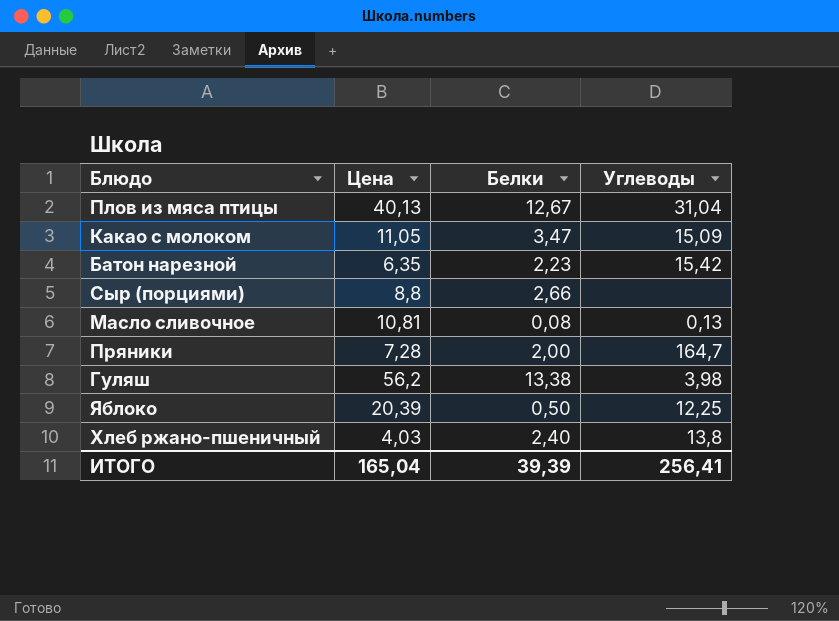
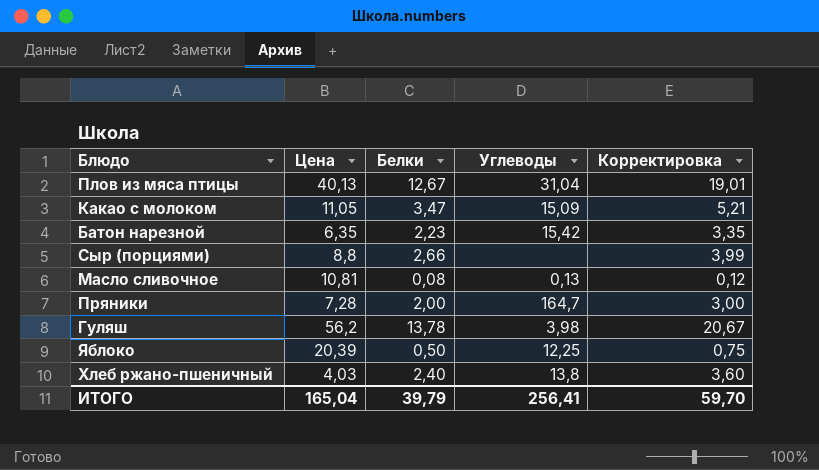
column Корректировка | formula: none -> [Белки] * 1,5
Гуляш | Белки: 13,38 -> 13,78
ИТОГО | Белки: 39,39 -> 39,79

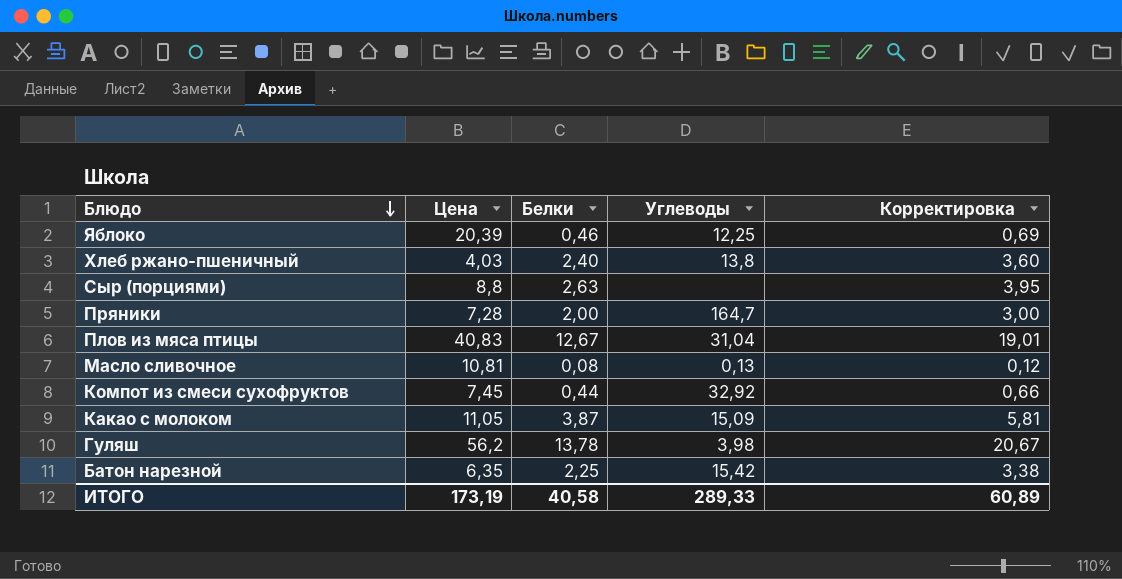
row order: none -> Блюдо descending
Яблоко | Белки: 0,50 -> 0,46
Яблоко | Корректировка: 0,75 -> 0,69
Сыр (порциями) | Белки: 2,66 -> 2,63
Сыр (порциями) | Корректировка: 3,99 -> 3,95
Плов из мяса птицы | Цена: 40,13 -> 40,83
row Компот из смеси сухофруктов: none -> 7,45 | 0,44 | 32,92 | 0,66
Какао с молоком | Белки: 3,47 -> 3,87
Какао с молоком | Корректировка: 5,21 -> 5,81
Батон нарезной | Белки: 2,23 -> 2,25
Батон нарезной | Корректировка: 3,35 -> 3,38
ИТОГО | Цена: 165,04 -> 173,19
ИТОГО | Белки: 39,79 -> 40,58
ИТОГО | Углеводы: 256,41 -> 289,33
ИТОГО | Корректировка: 59,70 -> 60,89

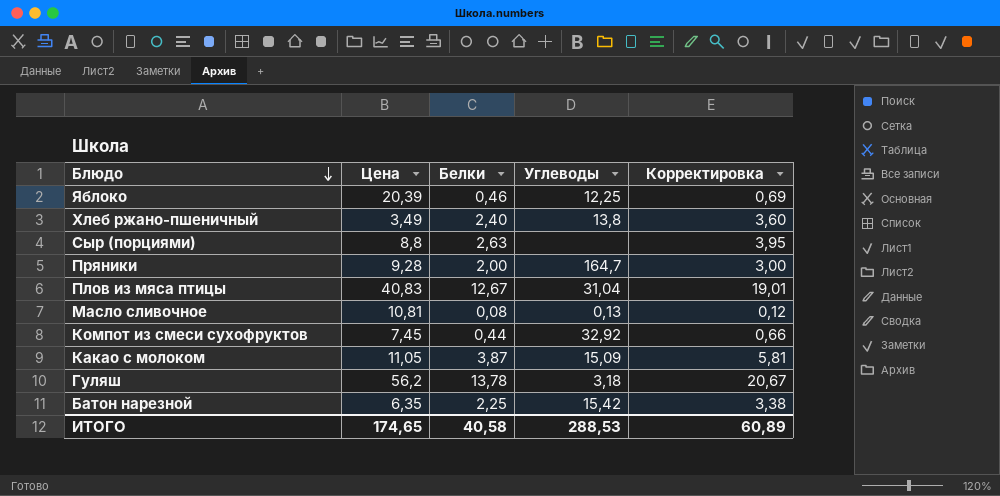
Хлеб ржано-пшеничный | Цена: 4,03 -> 3,49
Пряники | Цена: 7,28 -> 9,28
Гуляш | Углеводы: 3,98 -> 3,18
ИТОГО | Цена: 173,19 -> 174,65
ИТОГО | Углеводы: 289,33 -> 288,53

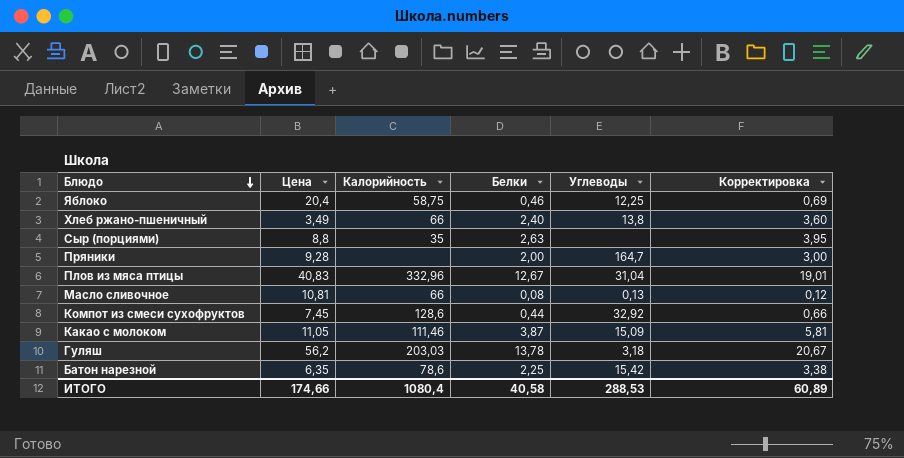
column Калорийность | position: none -> 3
Яблоко | Цена: 20,39 -> 20,4
ИТОГО | Цена: 174,65 -> 174,66

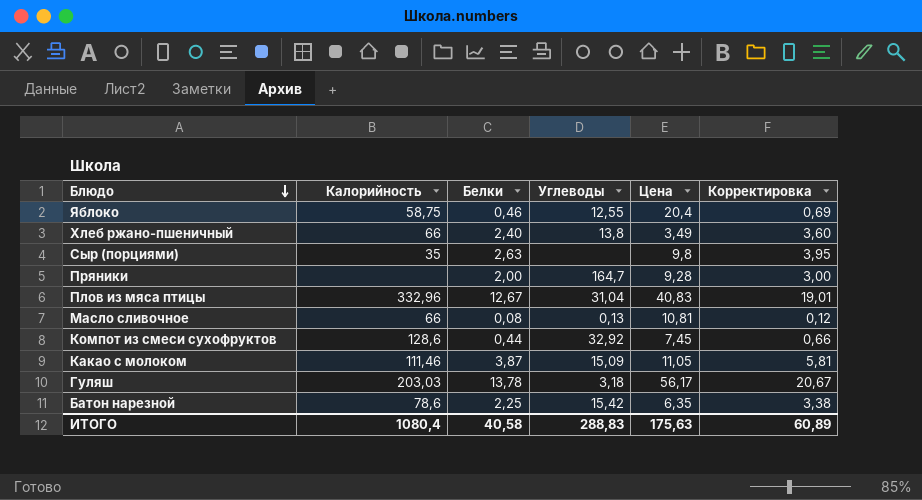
column Цена | position: 2 -> 5
Яблоко | Углеводы: 12,25 -> 12,55
Сыр (порциями) | Цена: 8,8 -> 9,8
Гуляш | Цена: 56,2 -> 56,17
ИТОГО | Углеводы: 288,53 -> 288,83
ИТОГО | Цена: 174,66 -> 175,63

